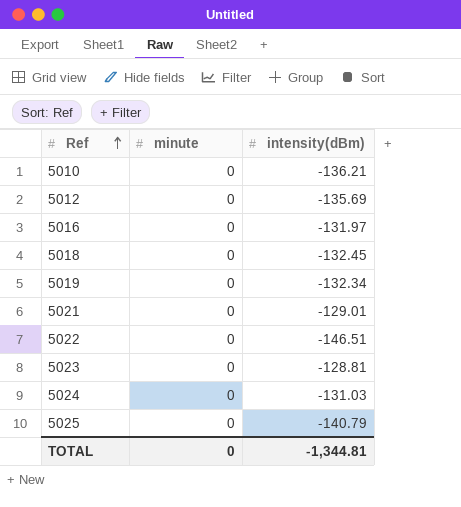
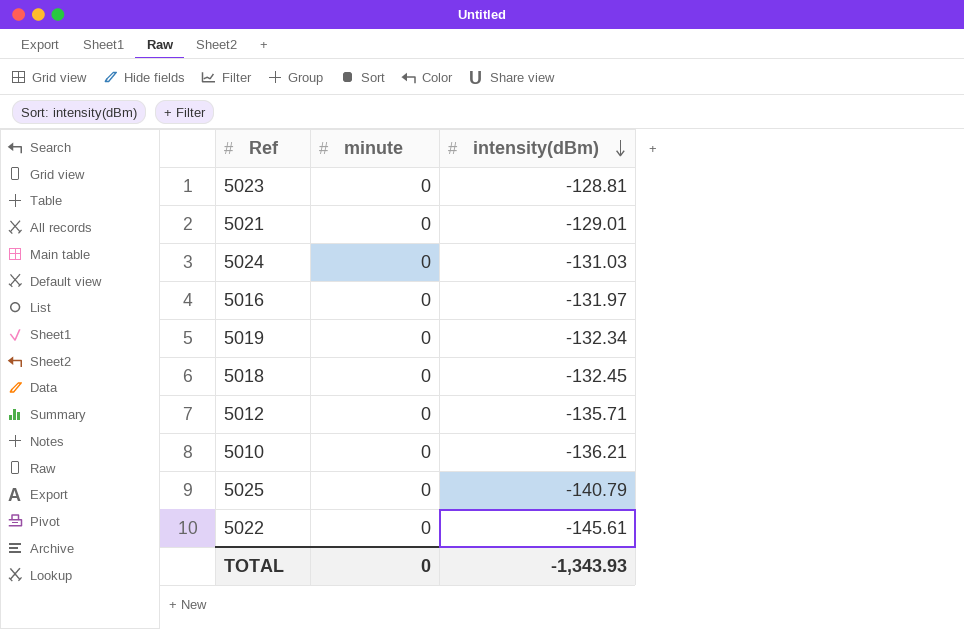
row order: Ref ascending -> intensity(dBm) descending
5012 | intensity(dBm): -135.69 -> -135.71
5022 | intensity(dBm): -146.51 -> -145.61
TOTAL | intensity(dBm): -1,344.81 -> -1,343.93

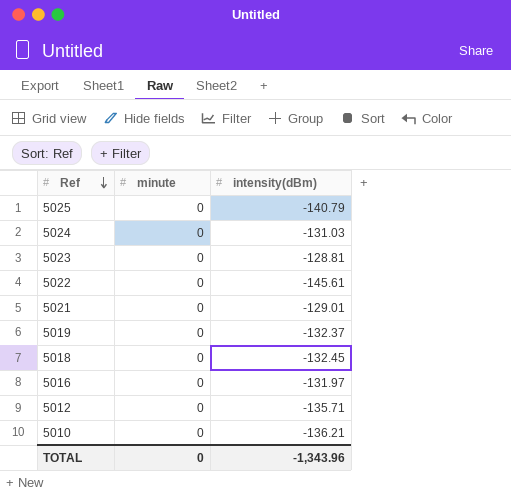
row order: intensity(dBm) descending -> Ref descending
5019 | intensity(dBm): -132.34 -> -132.37
TOTAL | intensity(dBm): -1,343.93 -> -1,343.96

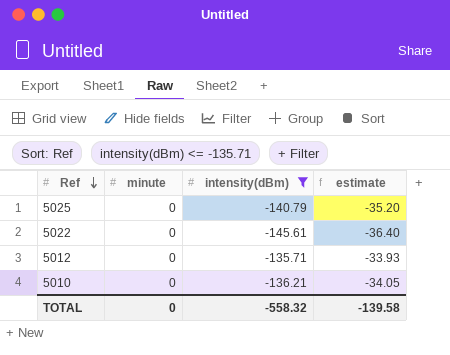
filter: none -> intensity(dBm) <= -135.71
column estimate | formula: none -> [intensity(dBm)] * 0.25
TOTAL | intensity(dBm): -1,343.96 -> -558.32

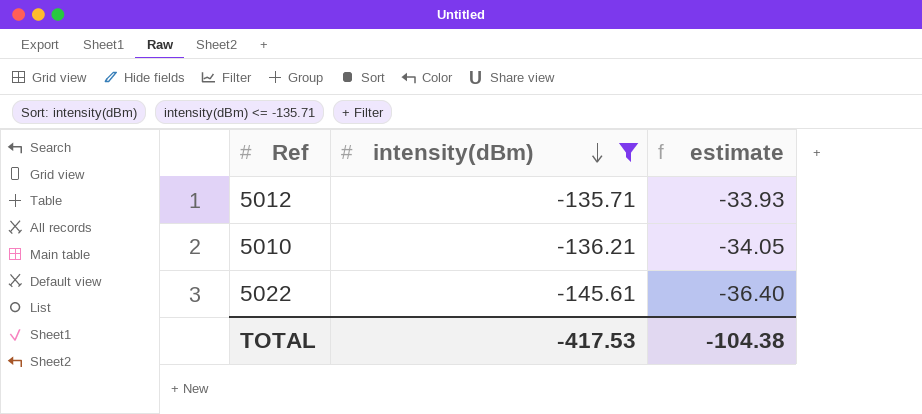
row order: Ref descending -> intensity(dBm) descending
column minute | position: 2 -> none
row 5025: 0 | -140.79 | -35.20 -> none
TOTAL | intensity(dBm): -558.32 -> -417.53
TOTAL | estimate: -139.58 -> -104.38

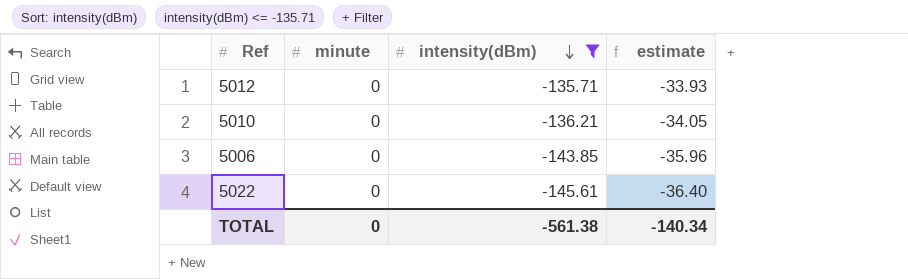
column minute | position: none -> 2
row 5006: none -> 0 | -143.85 | -35.96
TOTAL | intensity(dBm): -417.53 -> -561.38
TOTAL | estimate: -104.38 -> -140.34

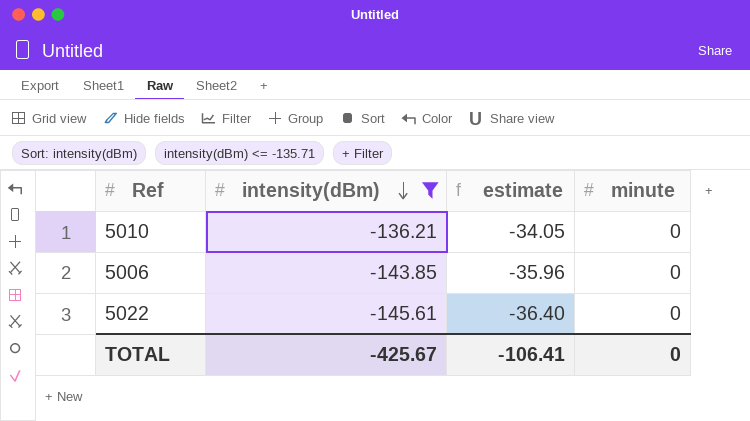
column minute | position: 2 -> 4
row 5012: 0 | -135.71 | -33.93 -> none
TOTAL | intensity(dBm): -561.38 -> -425.67
TOTAL | estimate: -140.34 -> -106.41

